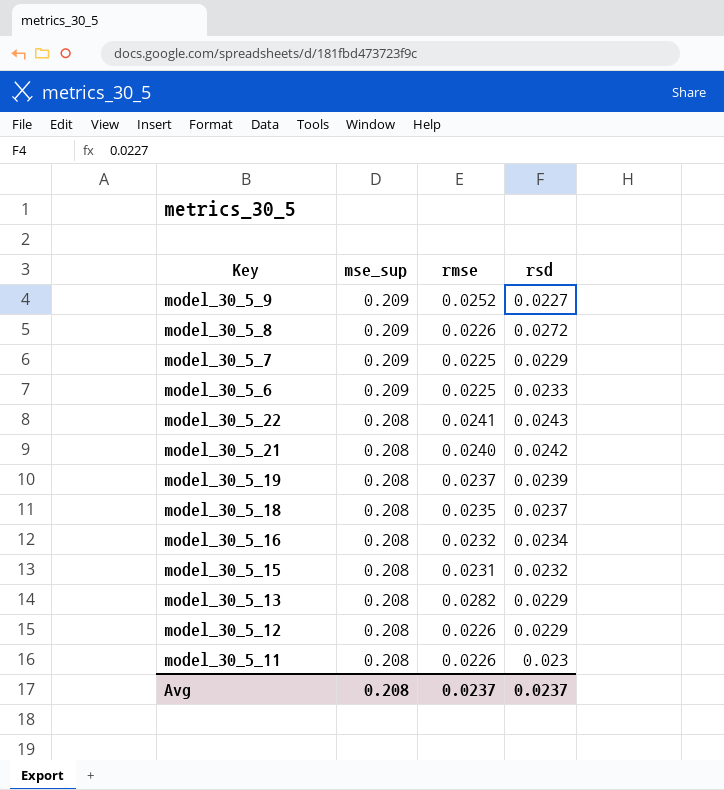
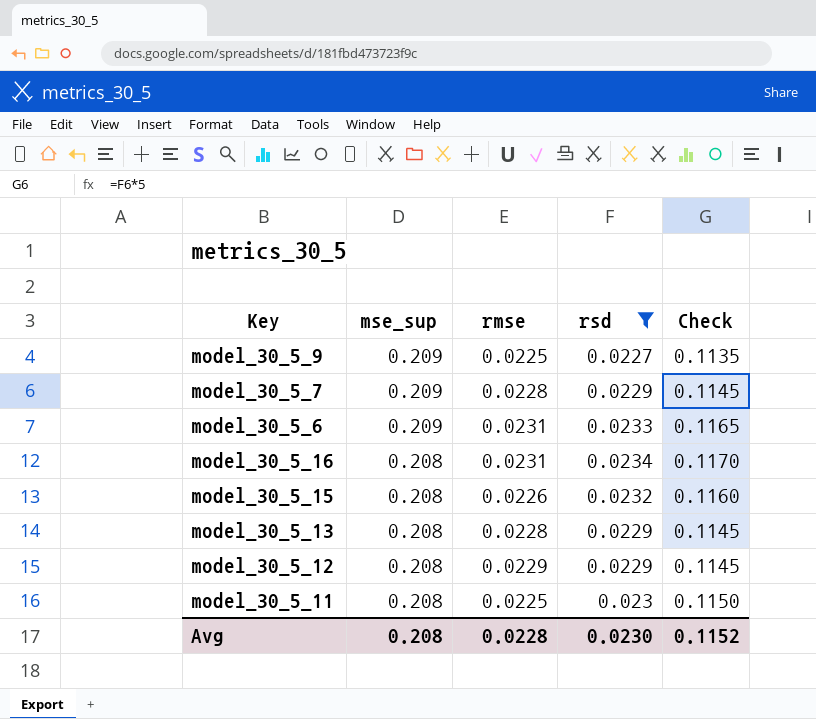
filter: none -> rsd <= 0.0234
column Check | formula: none -> [rsd] * 5
model_30_5_9 | rmse: 0.0252 -> 0.0225
model_30_5_7 | rmse: 0.0225 -> 0.0228
model_30_5_6 | rmse: 0.0225 -> 0.0231
model_30_5_16 | rmse: 0.0232 -> 0.0231
model_30_5_15 | rmse: 0.0231 -> 0.0226
model_30_5_13 | rmse: 0.0282 -> 0.0228
model_30_5_12 | rmse: 0.0226 -> 0.0229
model_30_5_11 | rmse: 0.0226 -> 0.0225
Avg | rmse: 0.0237 -> 0.0228
Avg | rsd: 0.0237 -> 0.0230

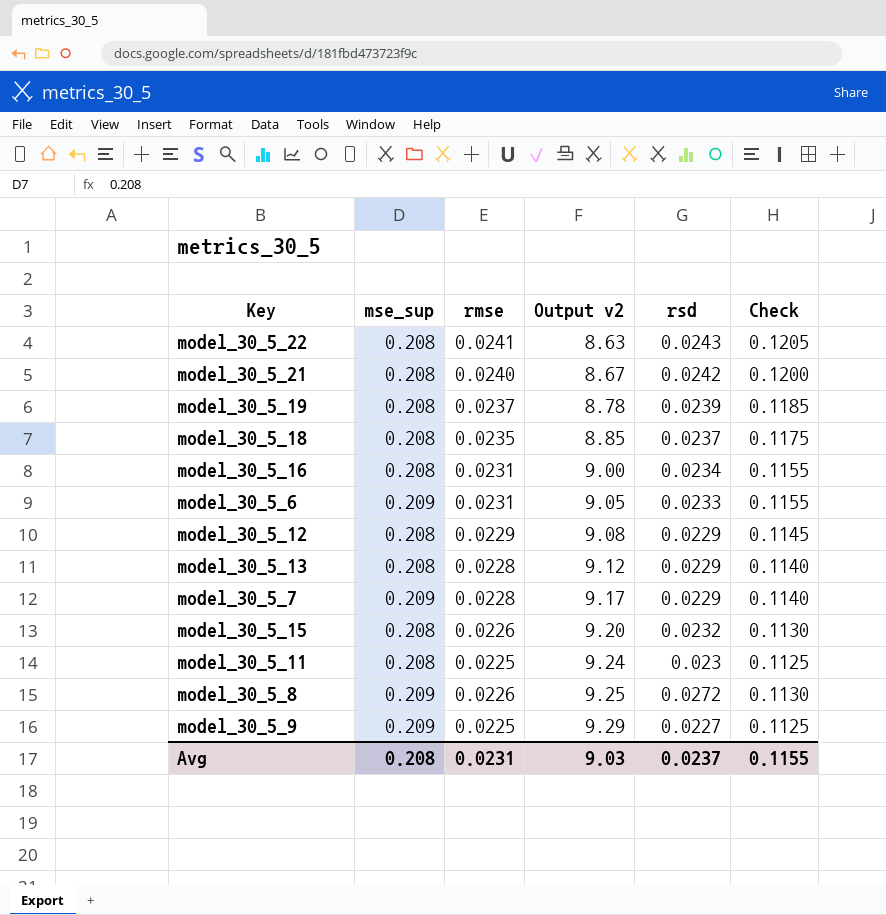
filter: rsd <= 0.0234 -> none
row order: mse_sup descending -> Output v2 ascending
column Output v2 | formula: none -> [mse_sup] / [rmse]
column Check | formula: [rsd] * 5 -> [rmse] * 5
Avg | rmse: 0.0228 -> 0.0231
Avg | rsd: 0.0230 -> 0.0237
Avg | Check: 0.1152 -> 0.1155

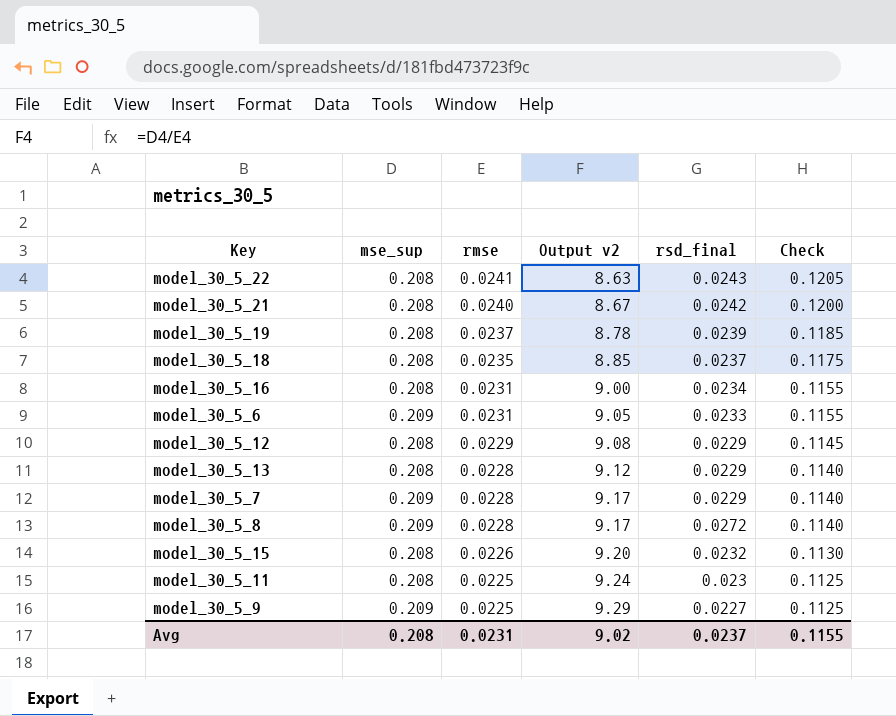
row order: Output v2 ascending -> rmse descending
column name: rsd -> rsd_final
model_30_5_8 | rmse: 0.0226 -> 0.0228
model_30_5_8 | Output v2: 9.25 -> 9.17
model_30_5_8 | Check: 0.1130 -> 0.1140
Avg | Output v2: 9.03 -> 9.02

